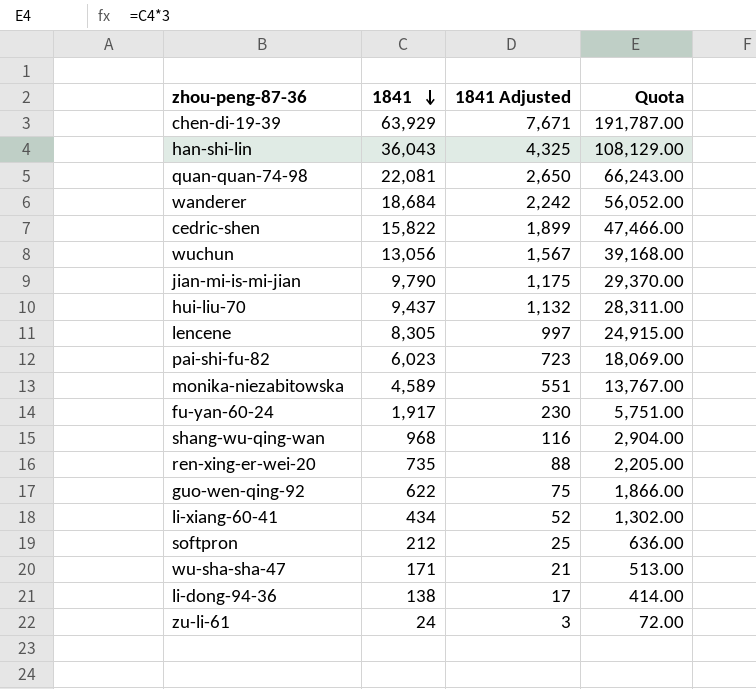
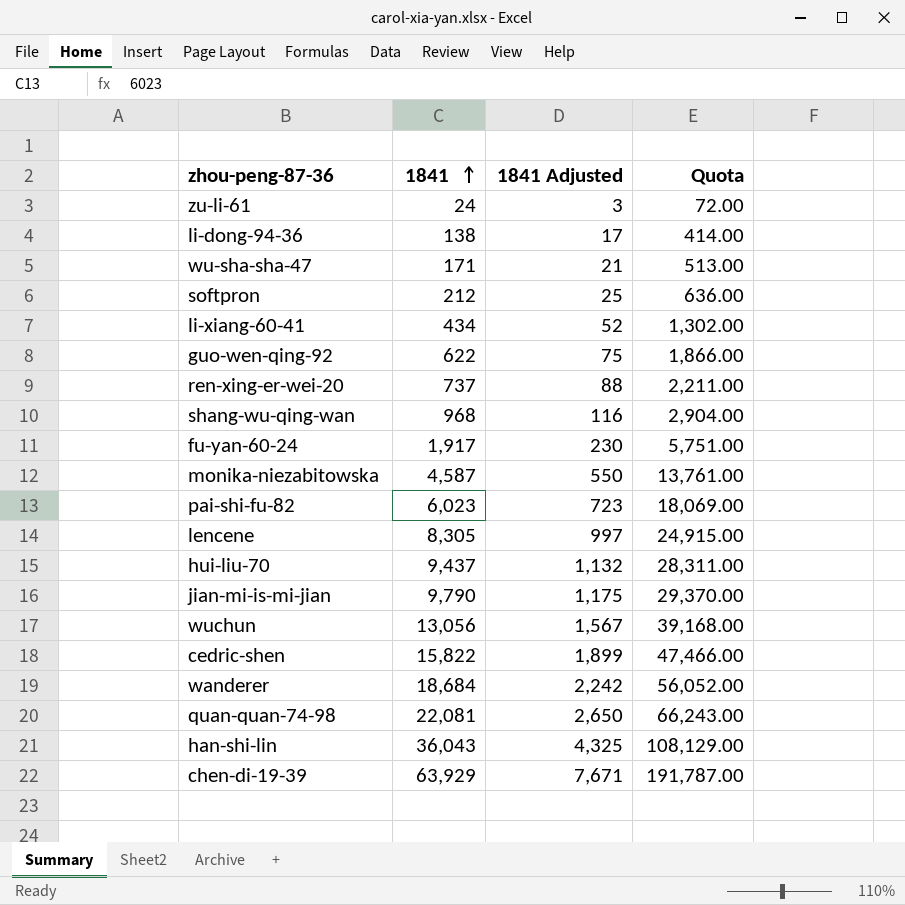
row order: 1841 descending -> 1841 ascending
ren-xing-er-wei-20 | 1841: 735 -> 737
ren-xing-er-wei-20 | Quota: 2,205.00 -> 2,211.00
monika-niezabitowska | 1841: 4,589 -> 4,587
monika-niezabitowska | 1841 Adjusted: 551 -> 550
monika-niezabitowska | Quota: 13,767.00 -> 13,761.00

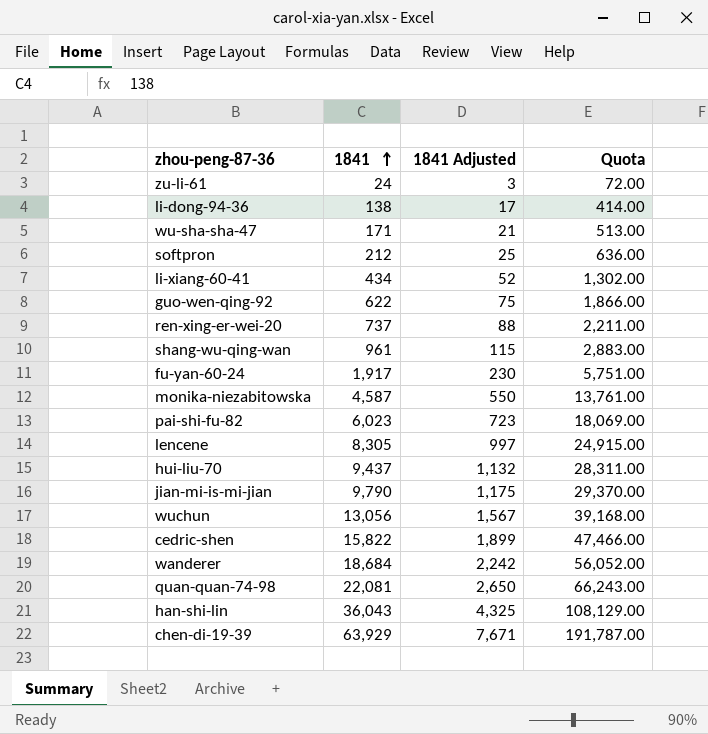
shang-wu-qing-wan | 1841: 968 -> 961
shang-wu-qing-wan | 1841 Adjusted: 116 -> 115
shang-wu-qing-wan | Quota: 2,904.00 -> 2,883.00

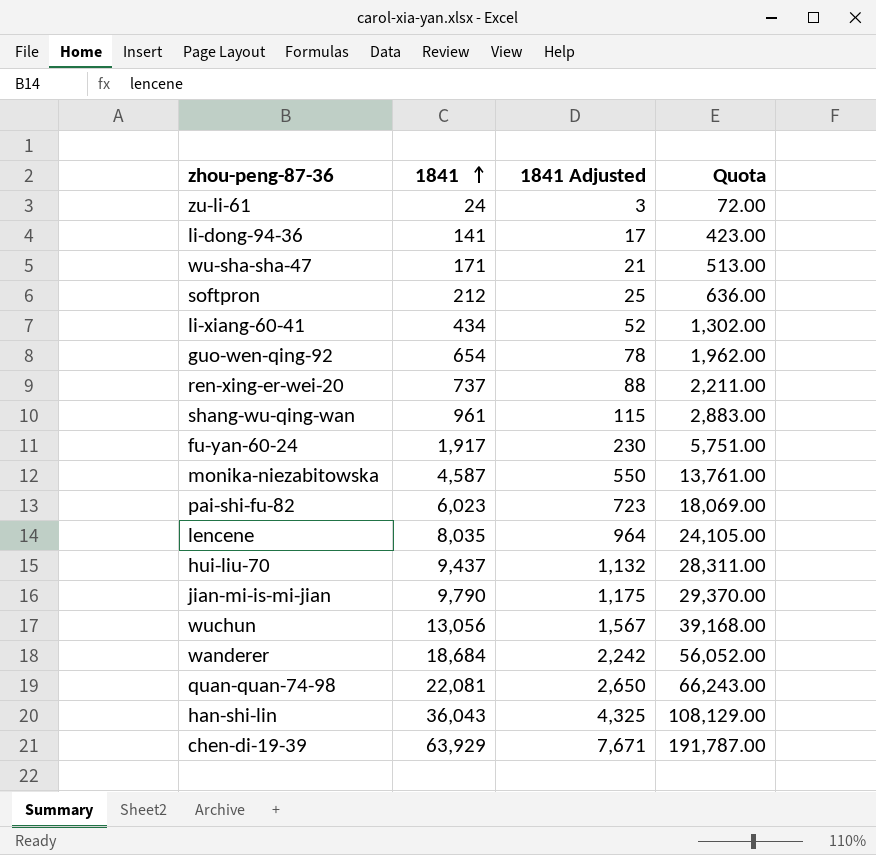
row cedric-shen: 15,822 | 1,899 | 47,466.00 -> none
li-dong-94-36 | 1841: 138 -> 141
li-dong-94-36 | Quota: 414.00 -> 423.00
guo-wen-qing-92 | 1841: 622 -> 654
guo-wen-qing-92 | 1841 Adjusted: 75 -> 78
guo-wen-qing-92 | Quota: 1,866.00 -> 1,962.00
lencene | 1841: 8,305 -> 8,035
lencene | 1841 Adjusted: 997 -> 964
lencene | Quota: 24,915.00 -> 24,105.00

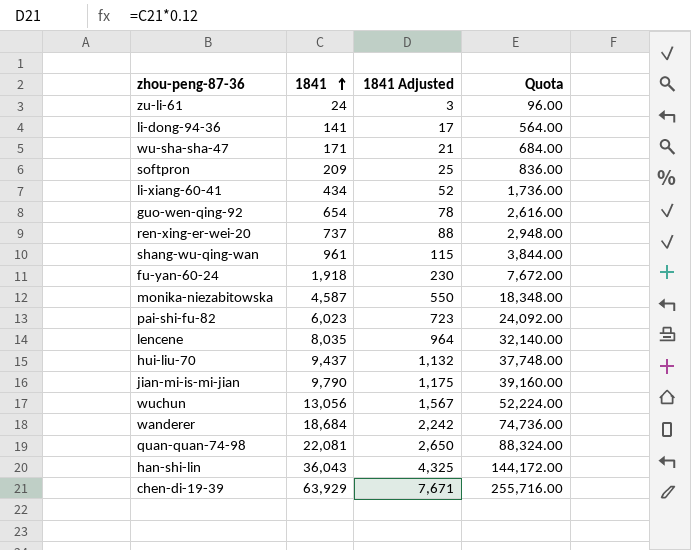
column Quota | formula: [1841] * 3 -> [1841] * 4
softpron | 1841: 212 -> 209
fu-yan-60-24 | 1841: 1,917 -> 1,918

